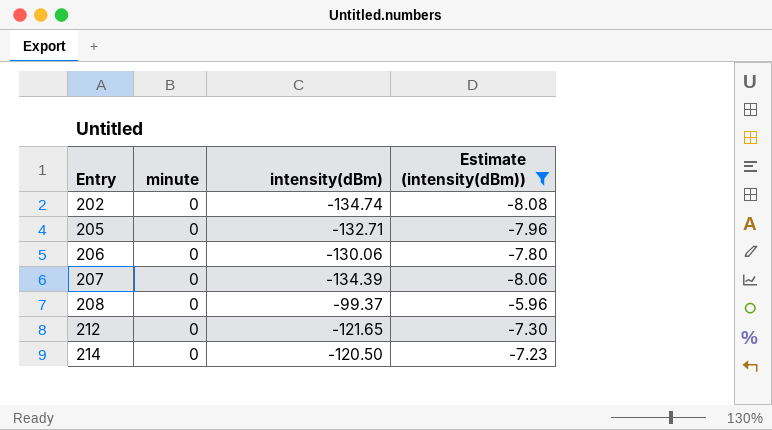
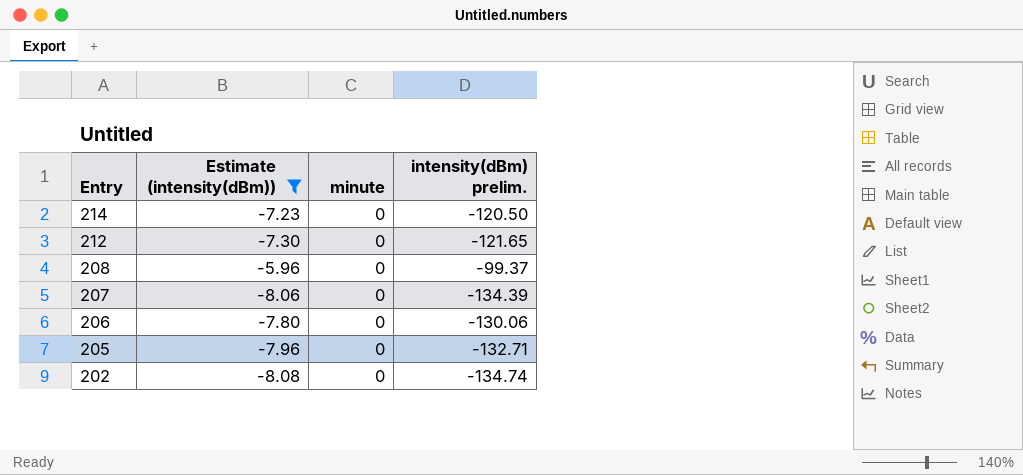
row order: Entry ascending -> Entry descending
column Estimate (intensity(dBm)) | position: 4 -> 2
column name: intensity(dBm) -> intensity(dBm) prelim.

